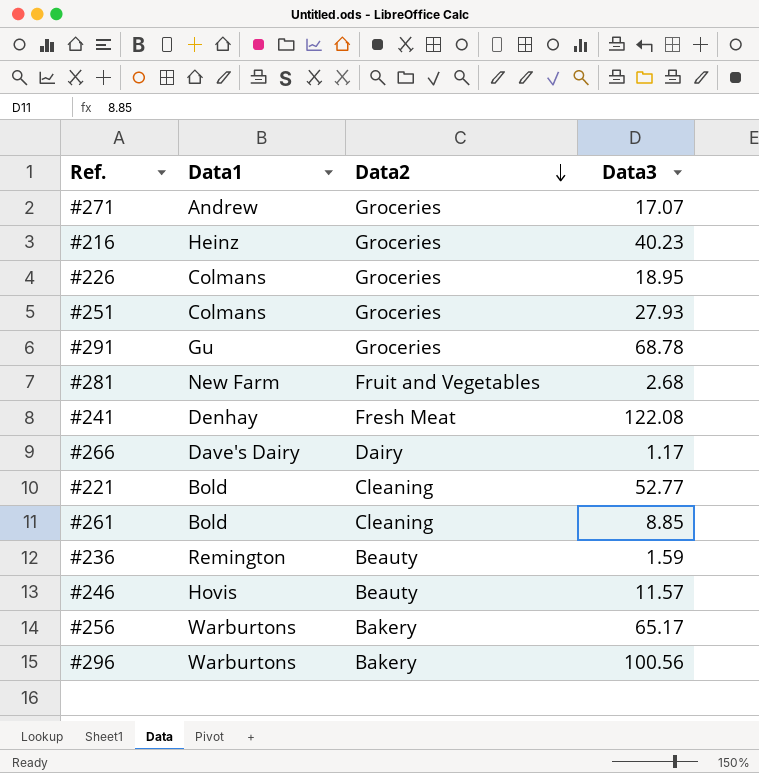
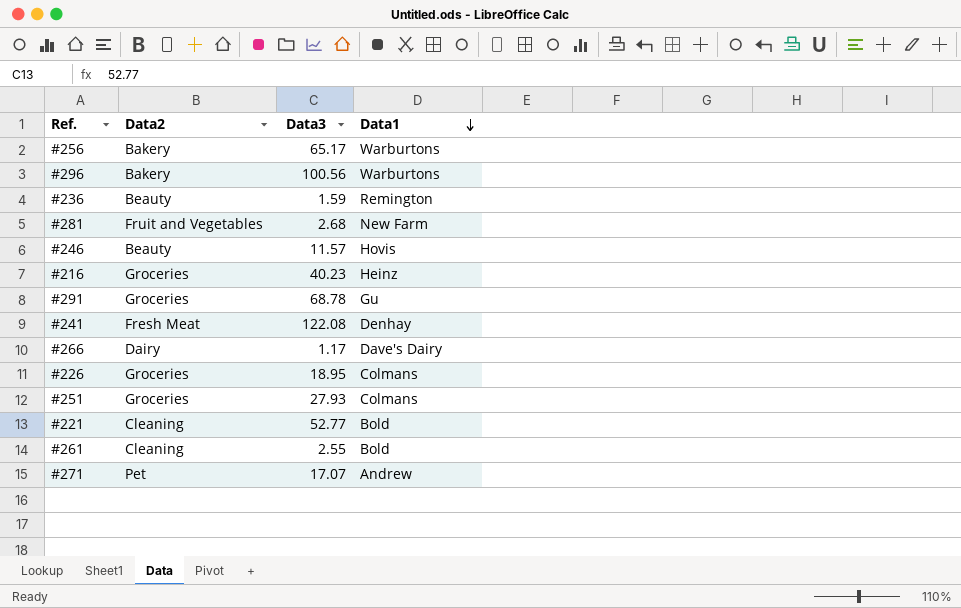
row order: Data2 descending -> Data1 descending
column Data1 | position: 2 -> 4
#261 | Data3: 8.85 -> 2.55
#271 | Data2: Groceries -> Pet

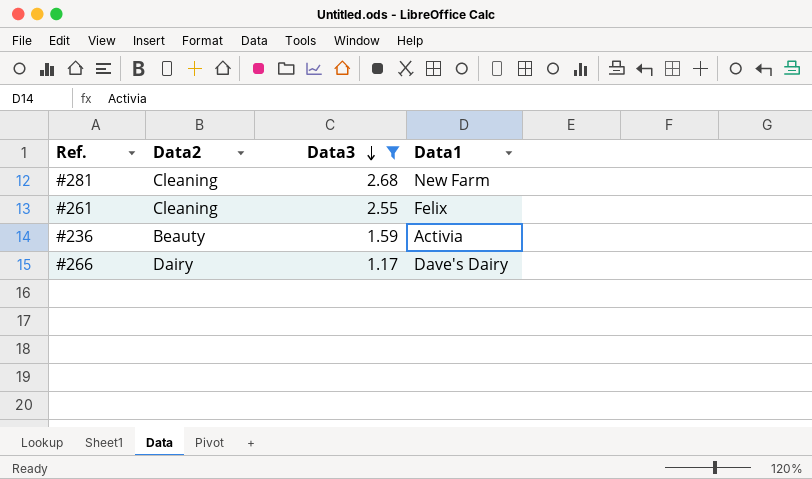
filter: none -> Data3 <= 2.68
row order: Data1 descending -> Data3 descending
#281 | Data2: Fruit and Vegetables -> Cleaning
#261 | Data1: Bold -> Felix
#236 | Data1: Remington -> Activia

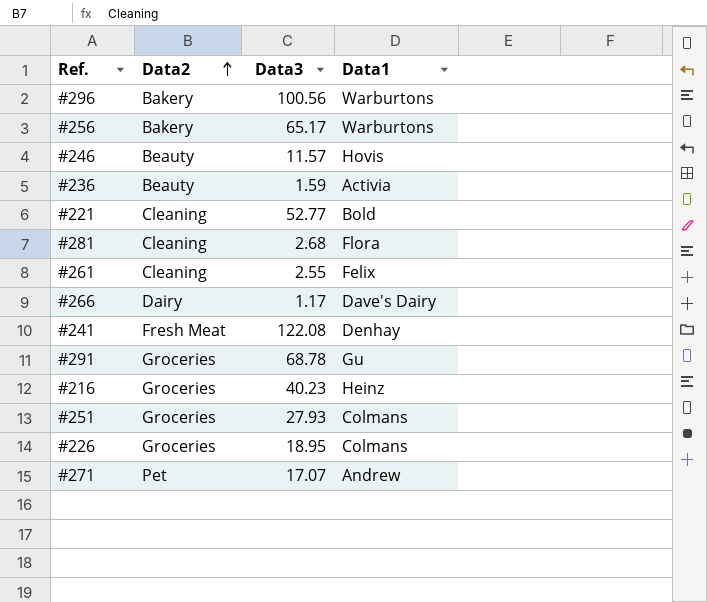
filter: Data3 <= 2.68 -> none
row order: Data3 descending -> Data2 ascending
#281 | Data1: New Farm -> Flora

